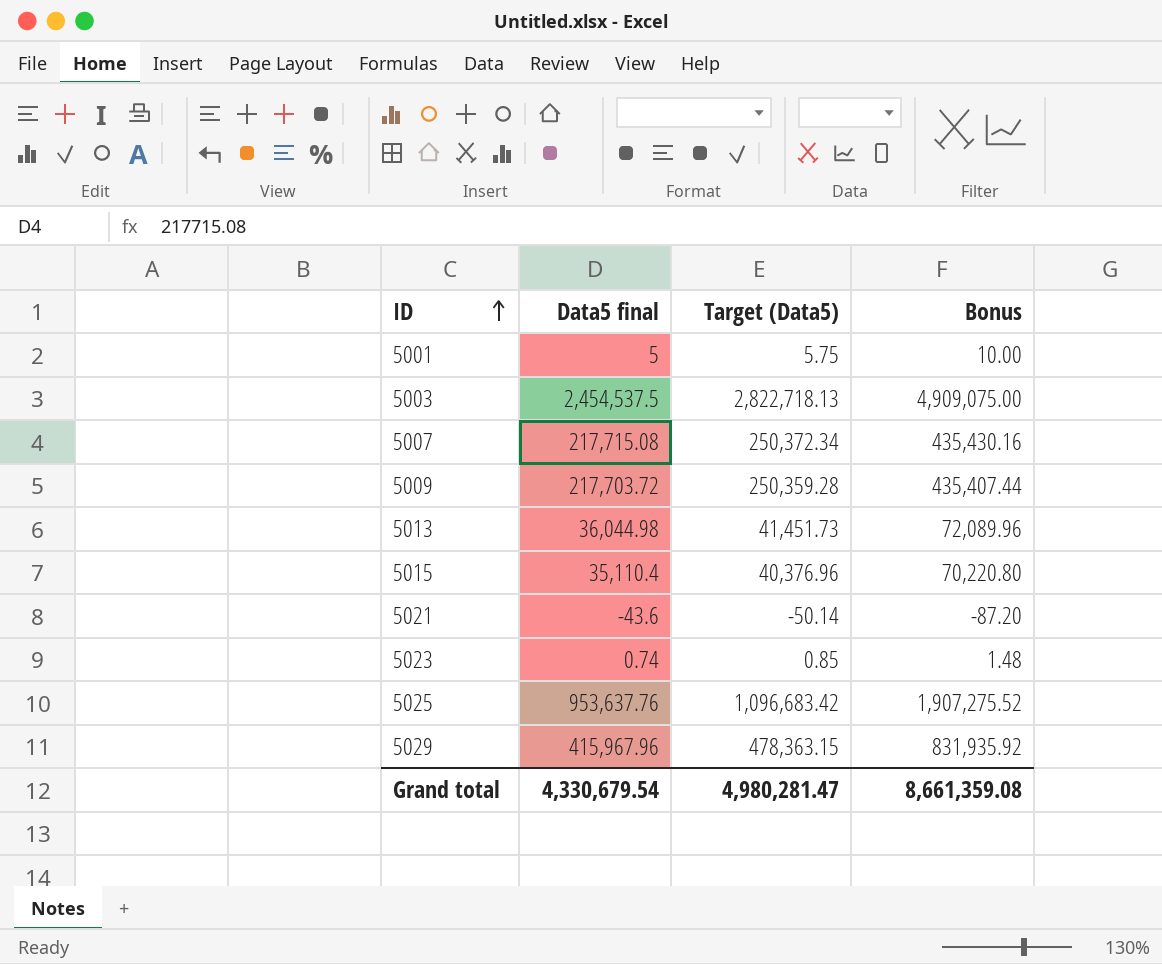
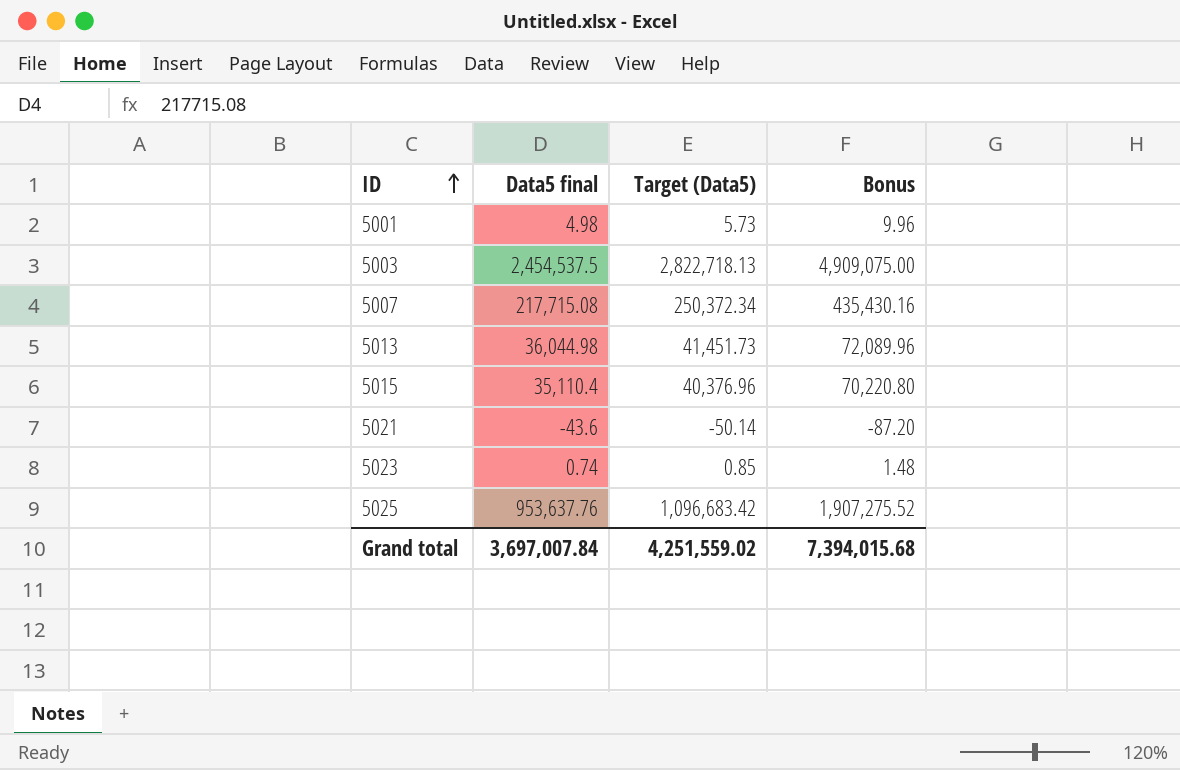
row 5009: 217,703.72 | 250,359.28 | 435,407.44 -> none
row 5029: 415,967.96 | 478,363.15 | 831,935.92 -> none
5001 | Data5 final: 5 -> 4.98
5001 | Target (Data5): 5.75 -> 5.73
5001 | Bonus: 10.00 -> 9.96
Grand total | Data5 final: 4,330,679.54 -> 3,697,007.84
Grand total | Target (Data5): 4,980,281.47 -> 4,251,559.02
Grand total | Bonus: 8,661,359.08 -> 7,394,015.68

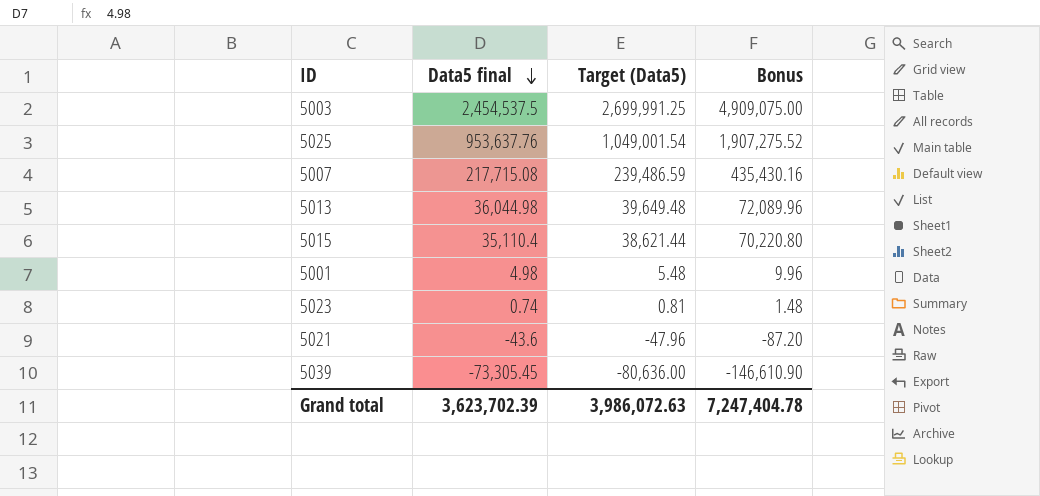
row order: ID ascending -> Data5 final descending
column Target (Data5) | formula: [Data5 final] * 1.15 -> [Data5 final] * 1.1
row 5039: none -> -73,305.45 | -80,636.00 | -146,610.90
Grand total | Data5 final: 3,697,007.84 -> 3,623,702.39
Grand total | Target (Data5): 4,251,559.02 -> 3,986,072.63
Grand total | Bonus: 7,394,015.68 -> 7,247,404.78

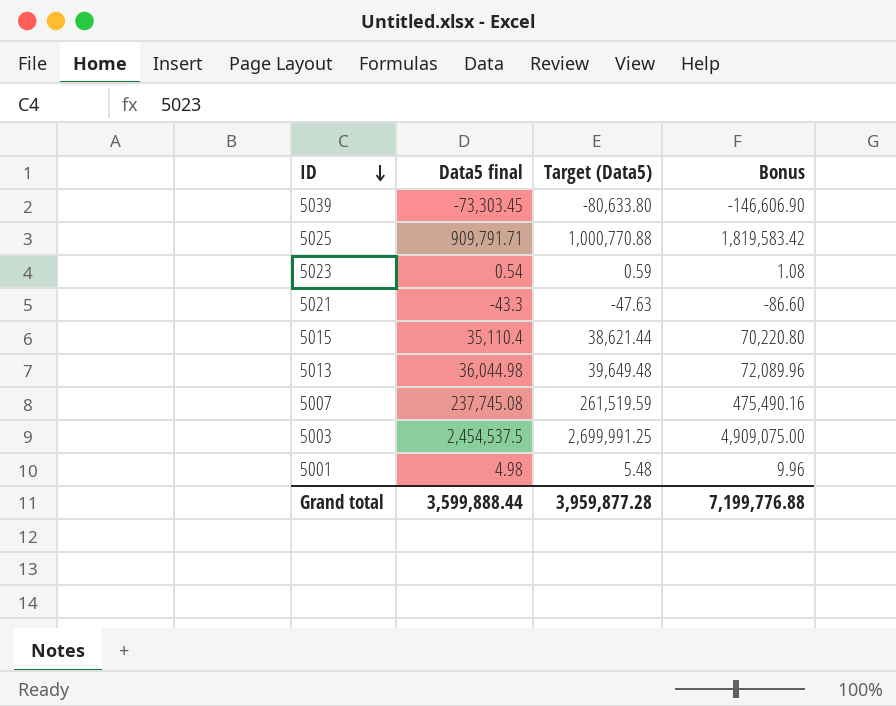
row order: Data5 final descending -> ID descending
5039 | Data5 final: -73,305.45 -> -73,303.45
5039 | Target (Data5): -80,636.00 -> -80,633.80
5039 | Bonus: -146,610.90 -> -146,606.90
5025 | Data5 final: 953,637.76 -> 909,791.71
5025 | Target (Data5): 1,049,001.54 -> 1,000,770.88
5025 | Bonus: 1,907,275.52 -> 1,819,583.42
5023 | Data5 final: 0.74 -> 0.54
5023 | Target (Data5): 0.81 -> 0.59
5023 | Bonus: 1.48 -> 1.08
5021 | Data5 final: -43.6 -> -43.3
5021 | Target (Data5): -47.96 -> -47.63
5021 | Bonus: -87.20 -> -86.60
5007 | Data5 final: 217,715.08 -> 237,745.08
5007 | Target (Data5): 239,486.59 -> 261,519.59
5007 | Bonus: 435,430.16 -> 475,490.16
Grand total | Data5 final: 3,623,702.39 -> 3,599,888.44
Grand total | Target (Data5): 3,986,072.63 -> 3,959,877.28
Grand total | Bonus: 7,247,404.78 -> 7,199,776.88

